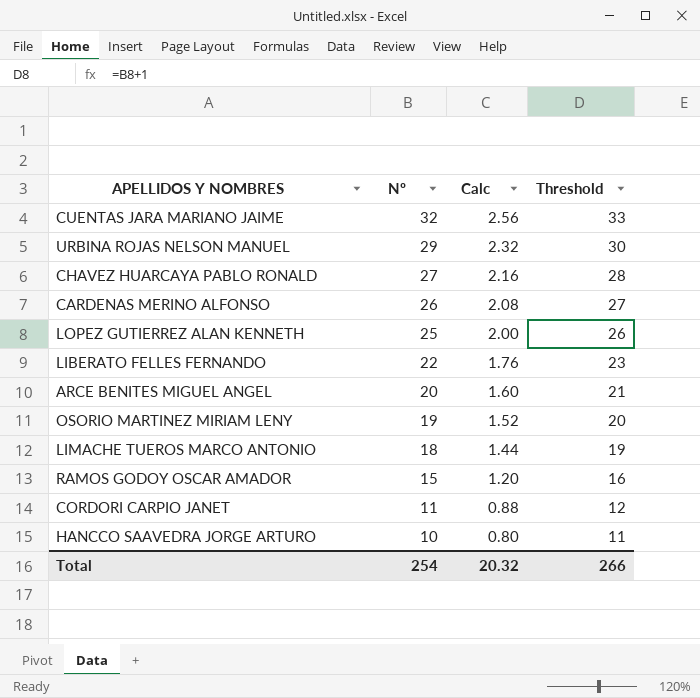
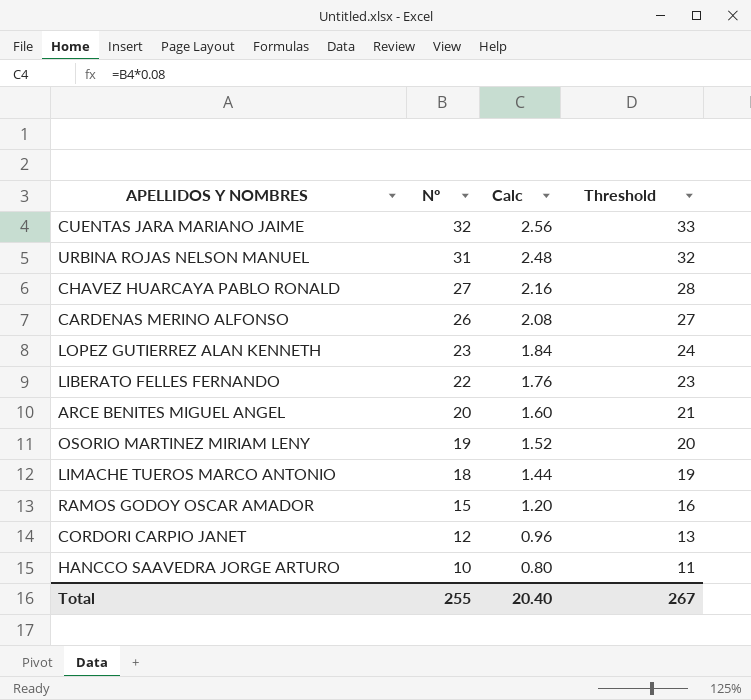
URBINA ROJAS NELSON MANUEL | Nº: 29 -> 31
URBINA ROJAS NELSON MANUEL | Calc: 2.32 -> 2.48
URBINA ROJAS NELSON MANUEL | Threshold: 30 -> 32
LOPEZ GUTIERREZ ALAN KENNETH | Nº: 25 -> 23
LOPEZ GUTIERREZ ALAN KENNETH | Calc: 2.00 -> 1.84
LOPEZ GUTIERREZ ALAN KENNETH | Threshold: 26 -> 24
CORDORI CARPIO JANET | Nº: 11 -> 12
CORDORI CARPIO JANET | Calc: 0.88 -> 0.96
CORDORI CARPIO JANET | Threshold: 12 -> 13
Total | Nº: 254 -> 255
Total | Calc: 20.32 -> 20.40
Total | Threshold: 266 -> 267

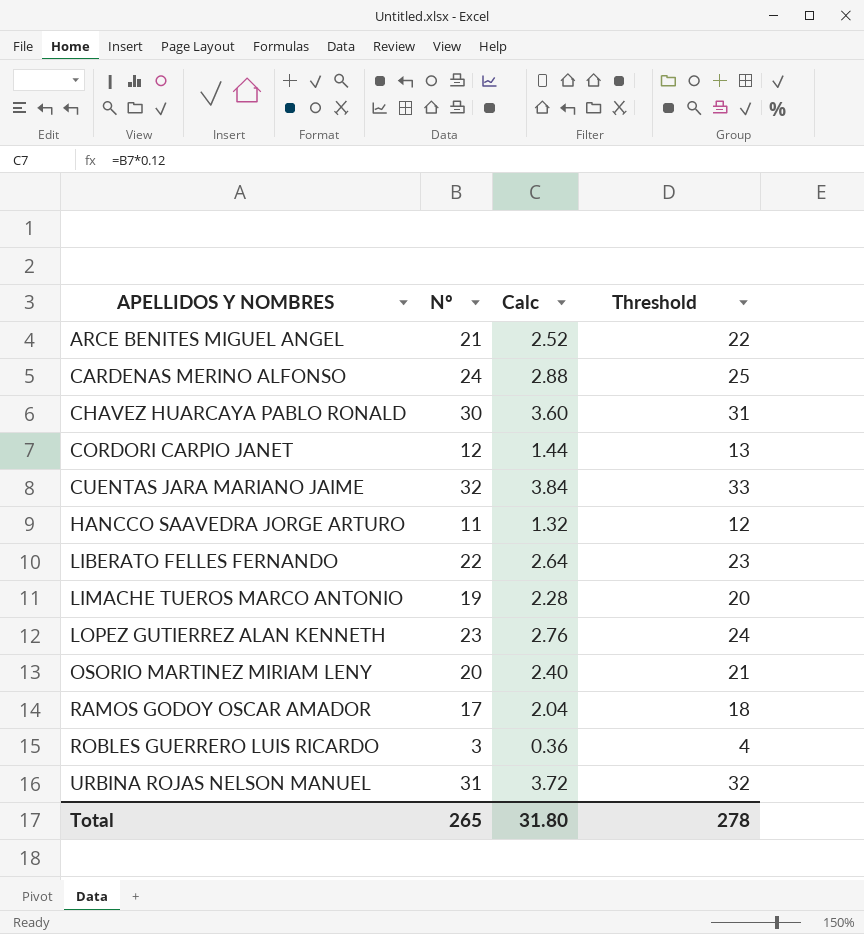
row order: Nº descending -> APELLIDOS Y NOMBRES ascending
column Calc | formula: [Nº] * 0.08 -> [Nº] * 0.12
ARCE BENITES MIGUEL ANGEL | Nº: 20 -> 21
ARCE BENITES MIGUEL ANGEL | Threshold: 21 -> 22
CARDENAS MERINO ALFONSO | Nº: 26 -> 24
CARDENAS MERINO ALFONSO | Threshold: 27 -> 25
CHAVEZ HUARCAYA PABLO RONALD | Nº: 27 -> 30
CHAVEZ HUARCAYA PABLO RONALD | Threshold: 28 -> 31
HANCCO SAAVEDRA JORGE ARTURO | Nº: 10 -> 11
HANCCO SAAVEDRA JORGE ARTURO | Threshold: 11 -> 12
LIMACHE TUEROS MARCO ANTONIO | Nº: 18 -> 19
LIMACHE TUEROS MARCO ANTONIO | Threshold: 19 -> 20
OSORIO MARTINEZ MIRIAM LENY | Nº: 19 -> 20
OSORIO MARTINEZ MIRIAM LENY | Threshold: 20 -> 21
RAMOS GODOY OSCAR AMADOR | Nº: 15 -> 17
RAMOS GODOY OSCAR AMADOR | Threshold: 16 -> 18
row ROBLES GUERRERO LUIS RICARDO: none -> 3 | 0.36 | 4
Total | Nº: 255 -> 265
Total | Calc: 20.40 -> 31.80
Total | Threshold: 267 -> 278

